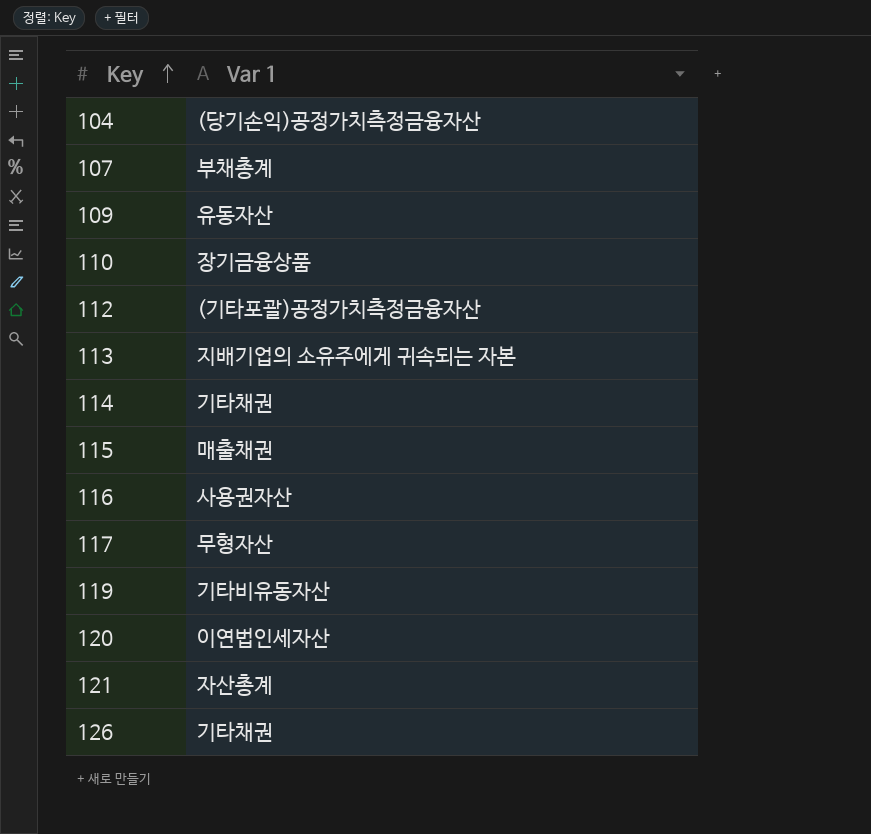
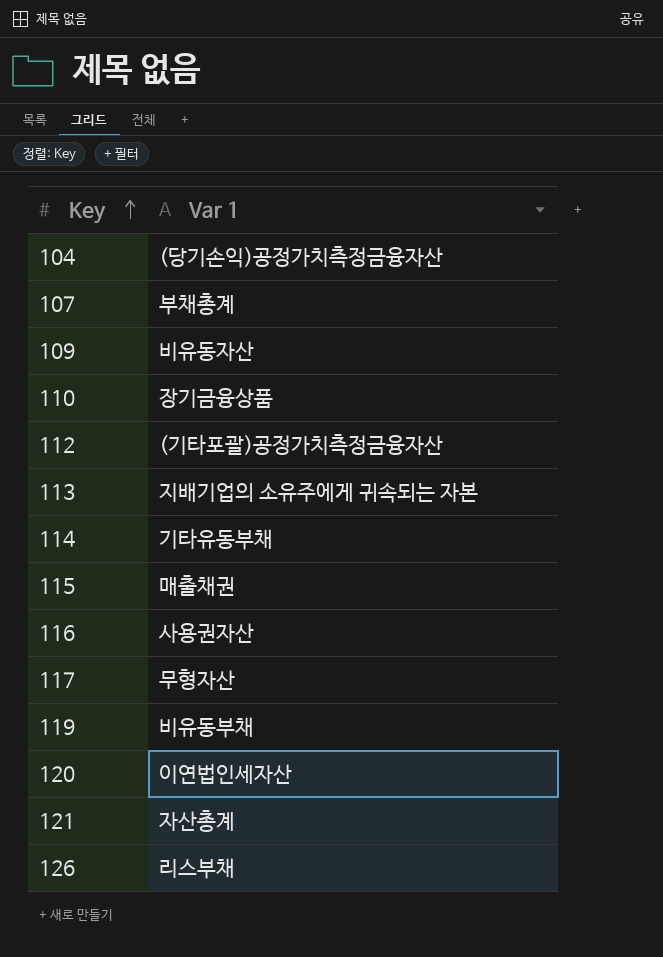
109 | Var 1: 유동자산 -> 비유동자산
114 | Var 1: 기타채권 -> 기타유동부채
119 | Var 1: 기타비유동자산 -> 비유동부채
126 | Var 1: 기타채권 -> 리스부채

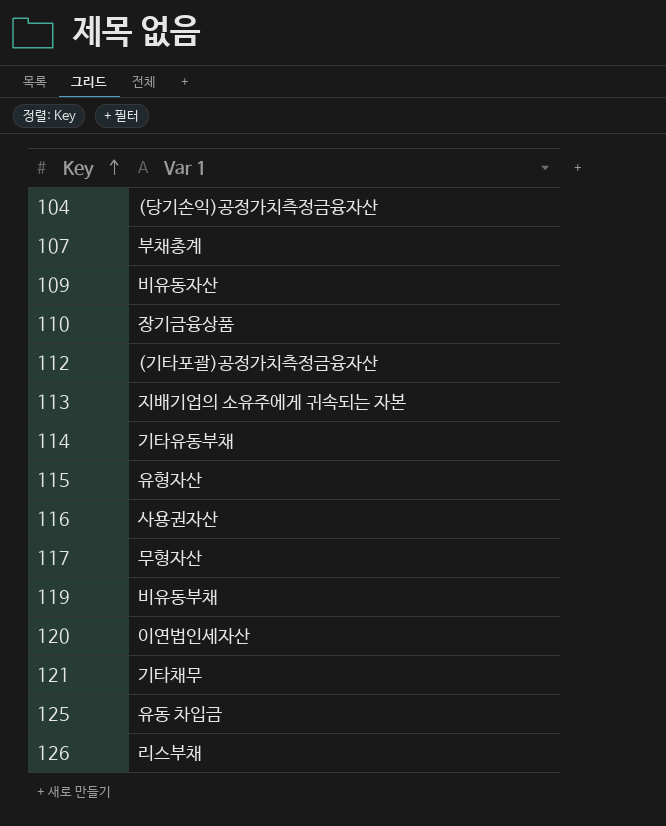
115 | Var 1: 매출채권 -> 유형자산
121 | Var 1: 자산총계 -> 기타채무
row 125: none -> 유동 차입금

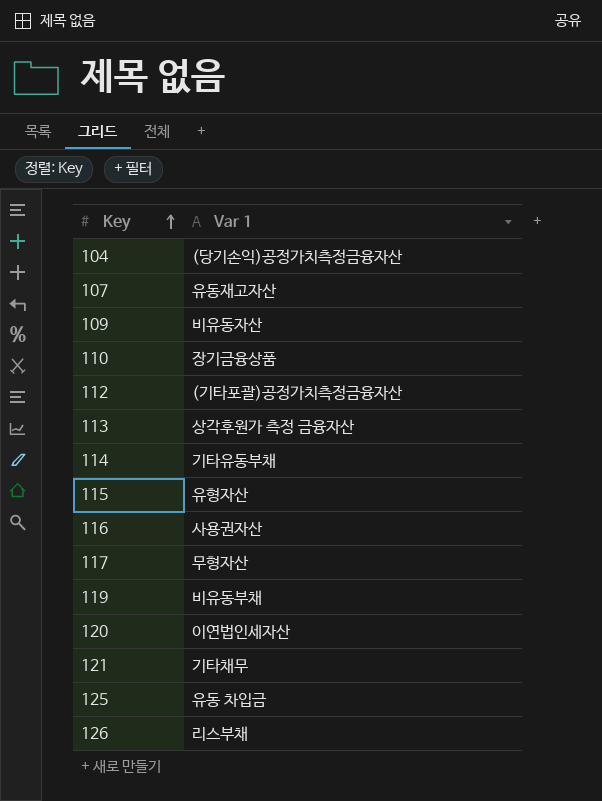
107 | Var 1: 부채총계 -> 유동재고자산
113 | Var 1: 지배기업의 소유주에게 귀속되는 자본 -> 상각후원가 측정 금융자산

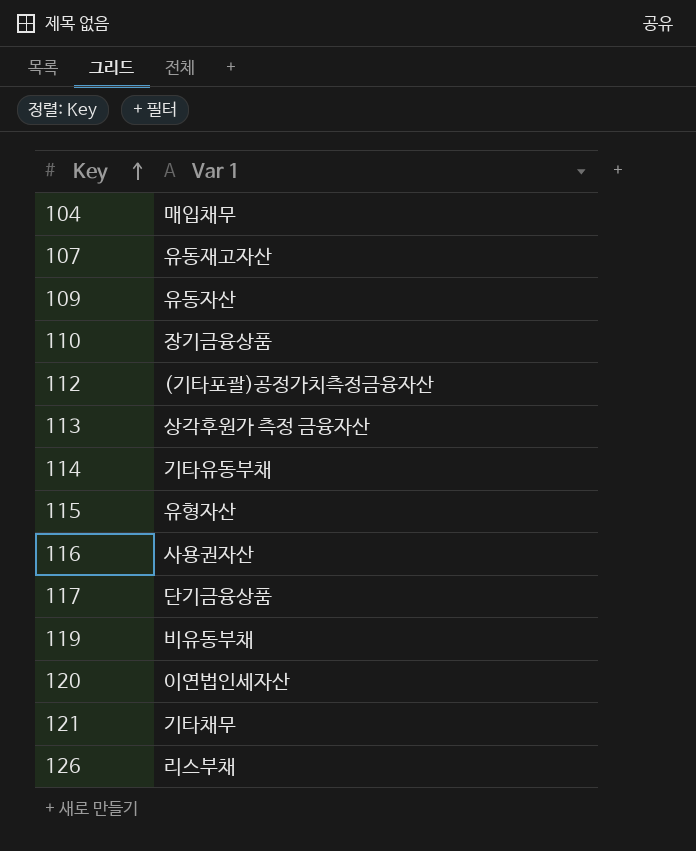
row 125: 유동 차입금 -> none
104 | Var 1: (당기손익)공정가치측정금융자산 -> 매입채무
109 | Var 1: 비유동자산 -> 유동자산
117 | Var 1: 무형자산 -> 단기금융상품

